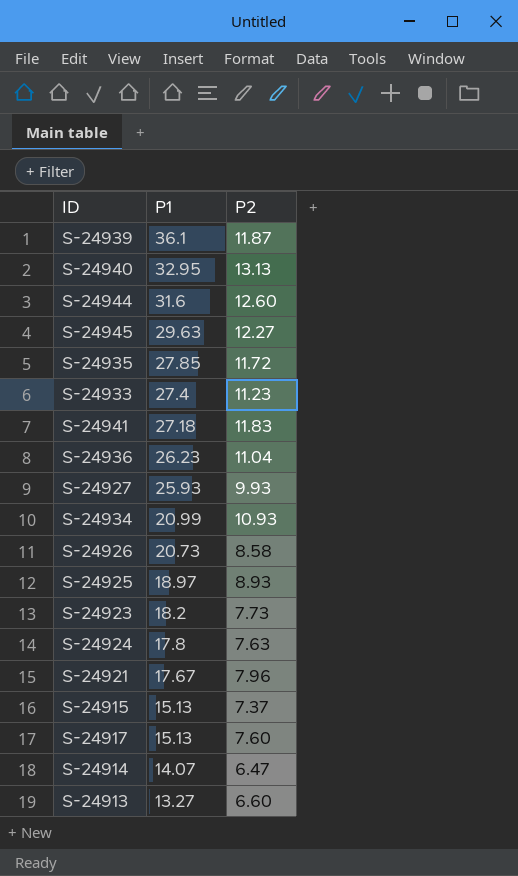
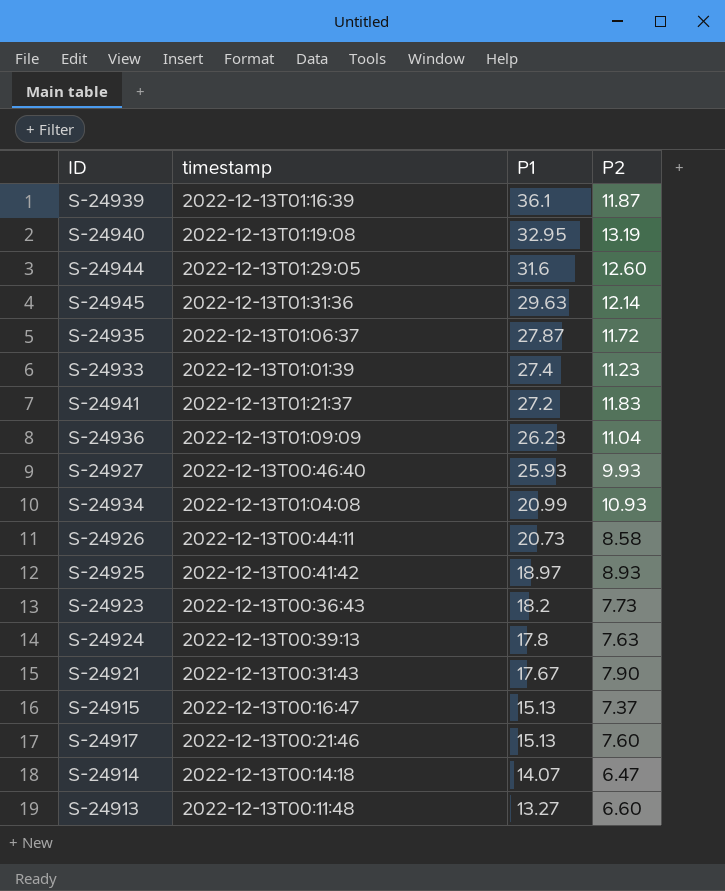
column timestamp | position: none -> 2
S-24940 | P2: 13.13 -> 13.19
S-24945 | P2: 12.27 -> 12.14
S-24935 | P1: 27.85 -> 27.87
S-24941 | P1: 27.18 -> 27.2
S-24921 | P2: 7.96 -> 7.90

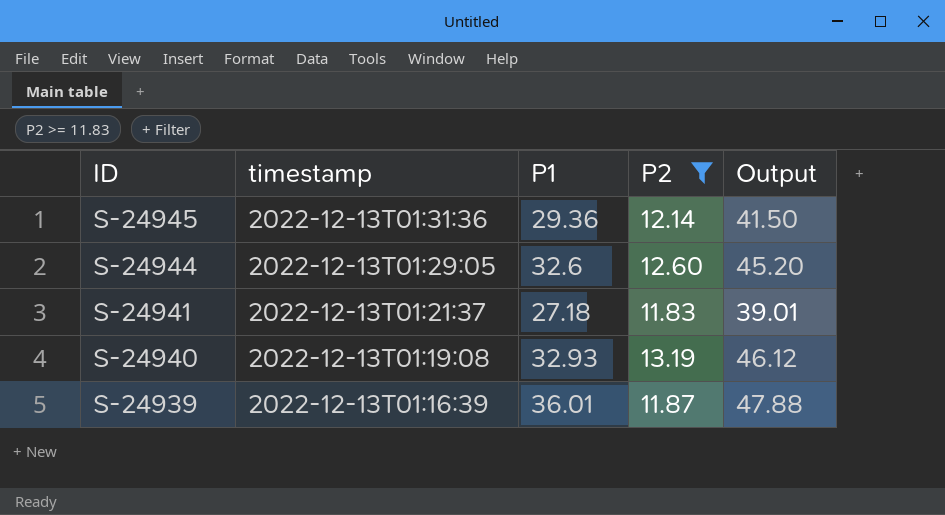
filter: none -> P2 >= 11.83
row order: P1 descending -> ID descending
column Output | formula: none -> [P1] + [P2]
S-24945 | P1: 29.63 -> 29.36
S-24944 | P1: 31.6 -> 32.6
S-24941 | P1: 27.2 -> 27.18
S-24940 | P1: 32.95 -> 32.93
S-24939 | P1: 36.1 -> 36.01

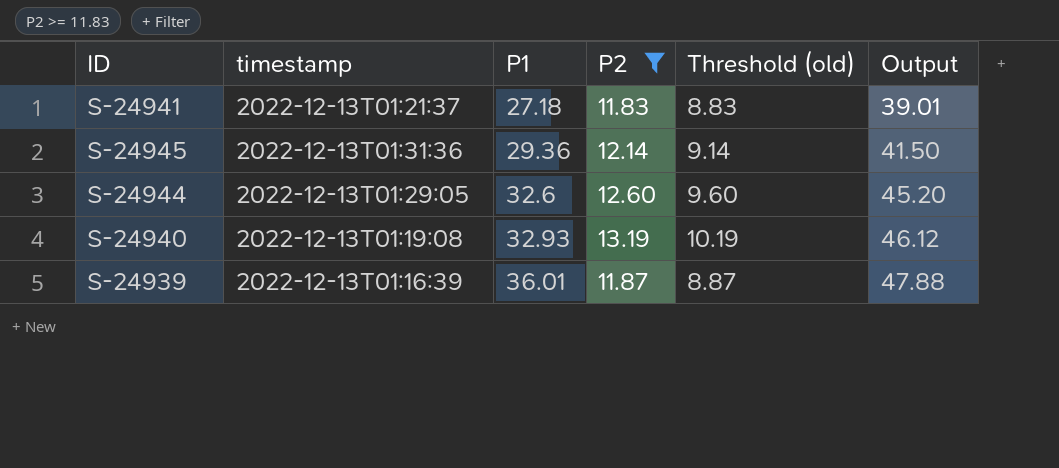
row order: ID descending -> P1 ascending
column Threshold (old) | formula: none -> [P2] - 3

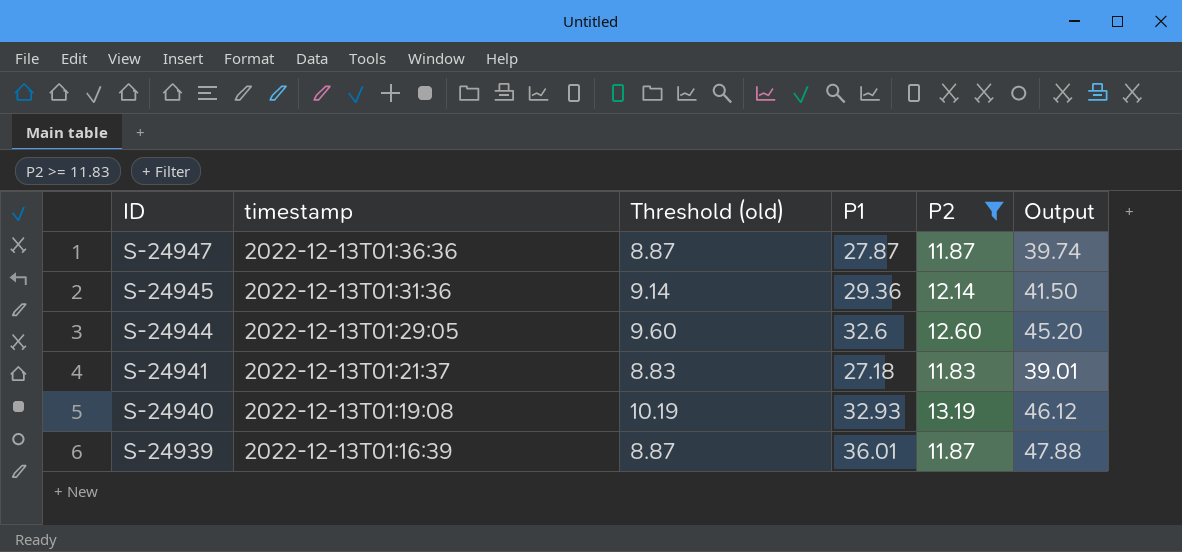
row order: P1 ascending -> ID descending
column Threshold (old) | position: 5 -> 3
row S-24947: none -> 2022-12-13T01:36:36 | 8.87 | 27.87 | 11.87 | 39.74

